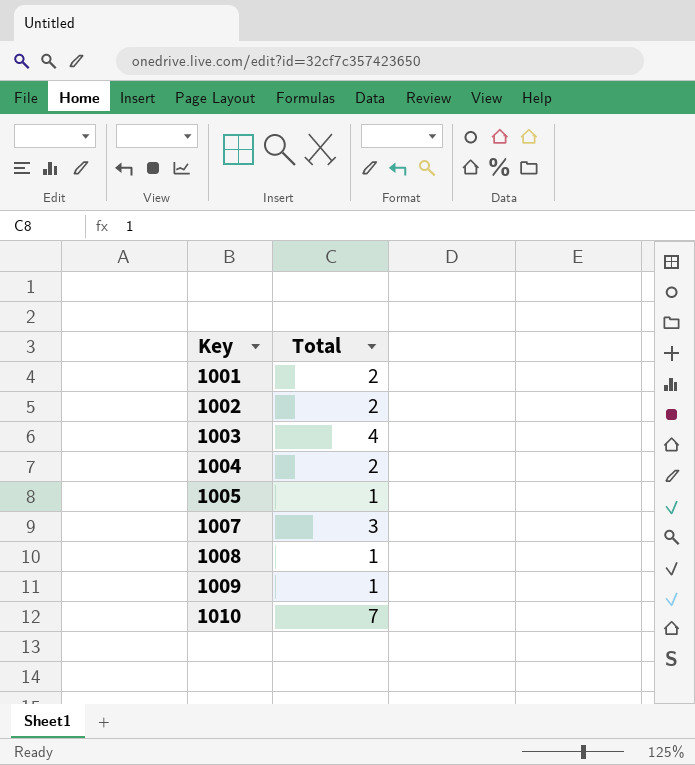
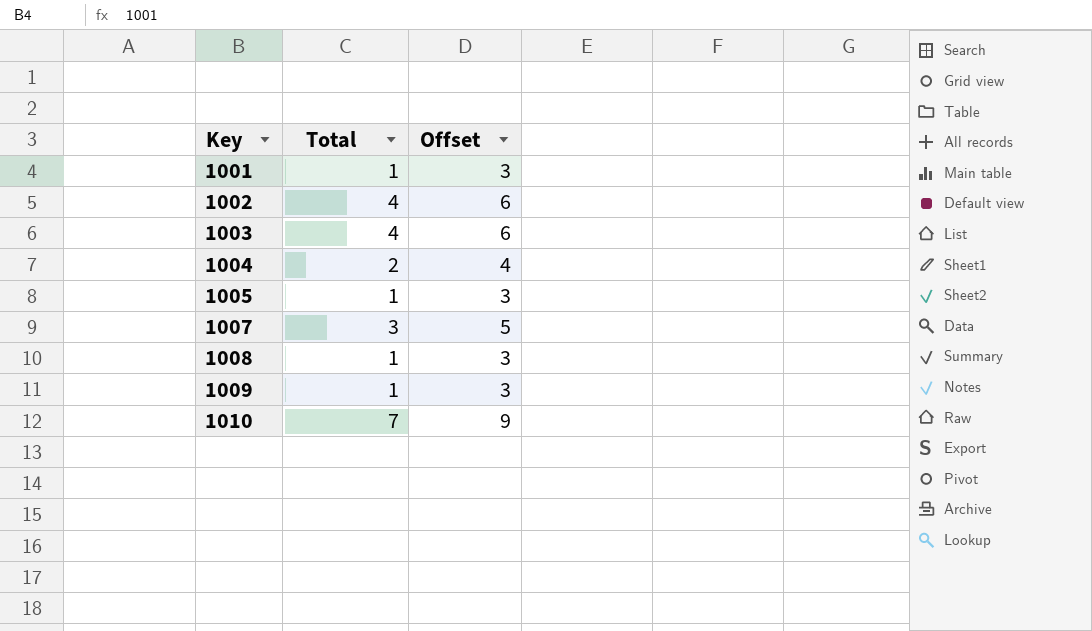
column Offset | formula: none -> [Total] + 2
1001 | Total: 2 -> 1
1002 | Total: 2 -> 4

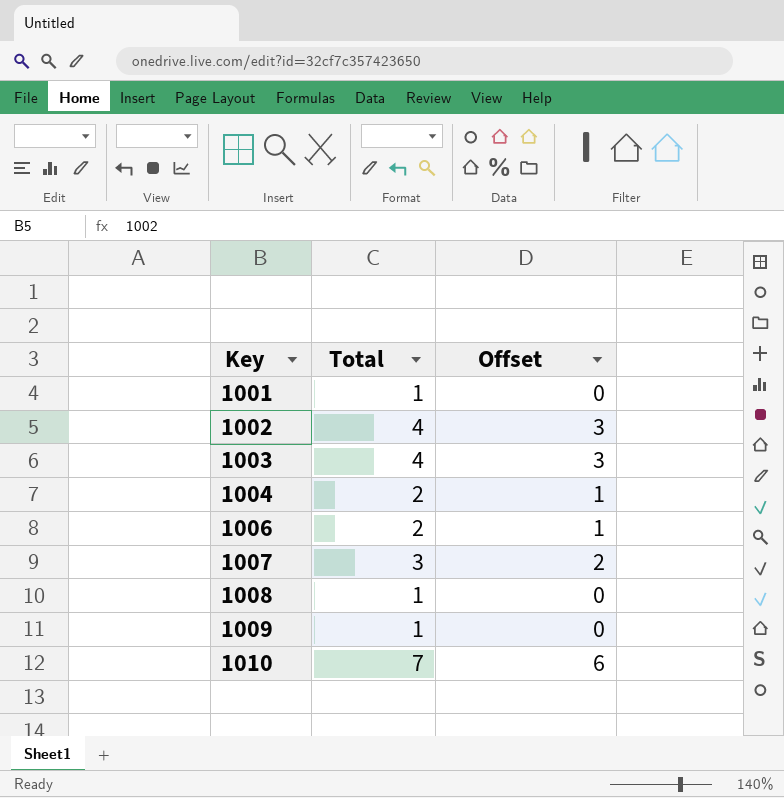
column Offset | formula: [Total] + 2 -> [Total] - 1
row 1005: 1 | 3 -> none
row 1006: none -> 2 | 1

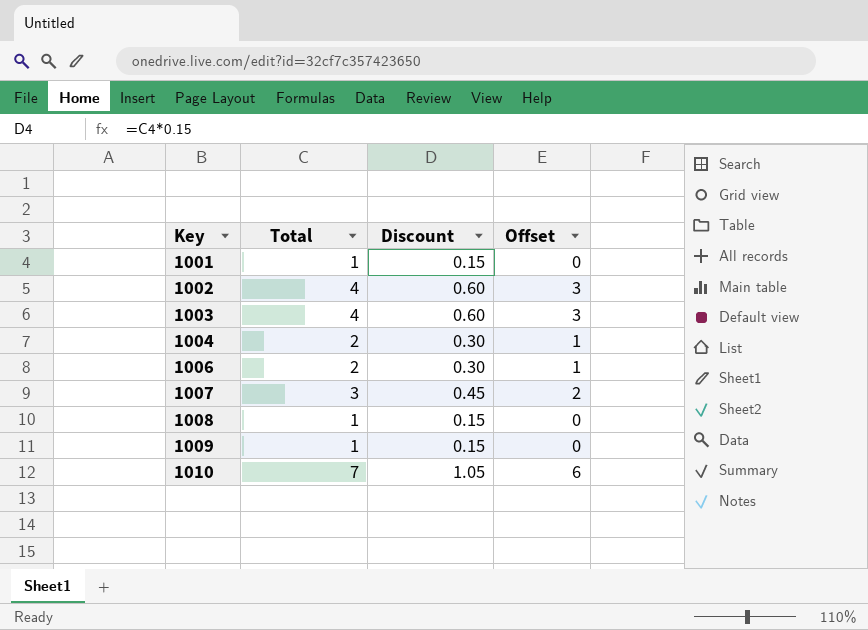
column Discount | formula: none -> [Total] * 0.15

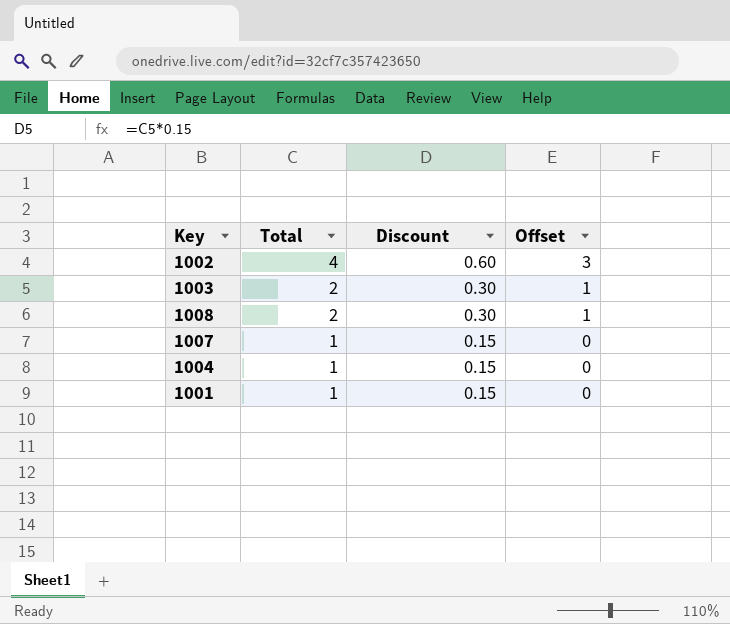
row order: Key ascending -> Total descending
row 1006: 2 | 0.30 | 1 -> none
row 1009: 1 | 0.15 | 0 -> none
row 1010: 7 | 1.05 | 6 -> none
1003 | Total: 4 -> 2
1003 | Discount: 0.60 -> 0.30
1003 | Offset: 3 -> 1
1008 | Total: 1 -> 2
1008 | Discount: 0.15 -> 0.30
1008 | Offset: 0 -> 1
1007 | Total: 3 -> 1
1007 | Discount: 0.45 -> 0.15
1007 | Offset: 2 -> 0
1004 | Total: 2 -> 1
1004 | Discount: 0.30 -> 0.15
1004 | Offset: 1 -> 0

